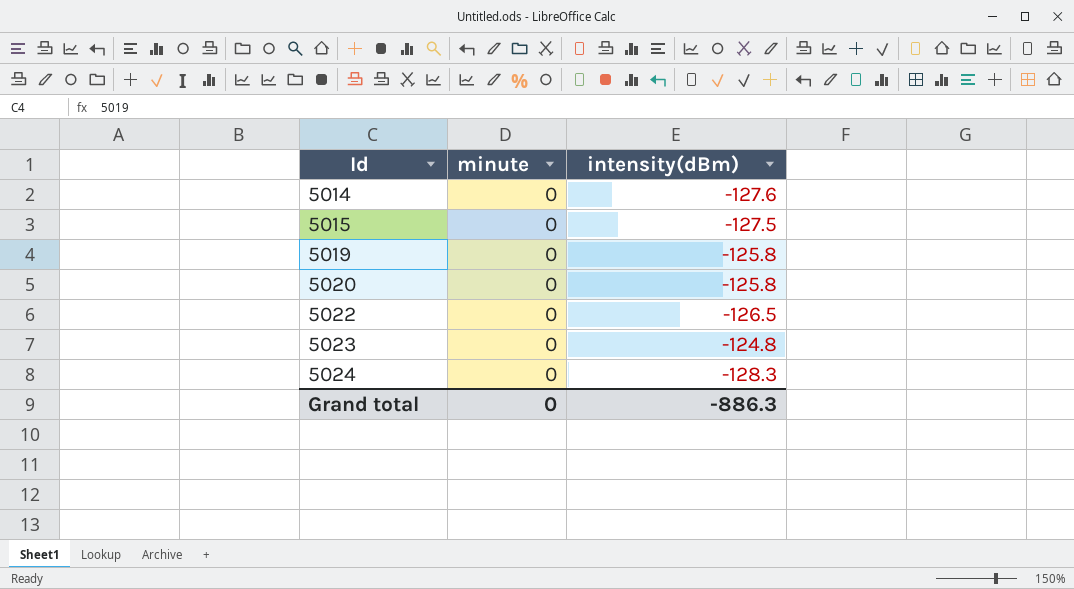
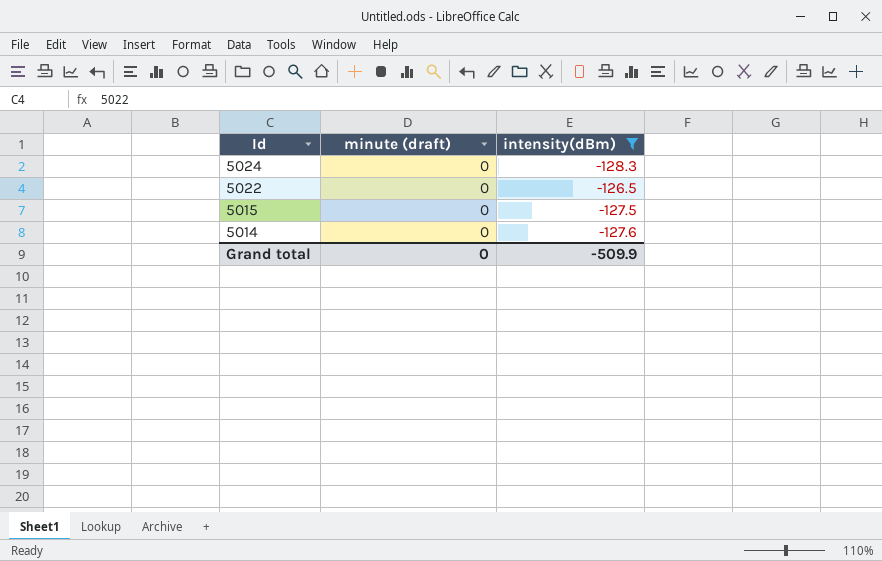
filter: none -> intensity(dBm) <= -126.5
row order: Id ascending -> Id descending
column name: minute -> minute (draft)
Grand total | intensity(dBm): -886.3 -> -509.9

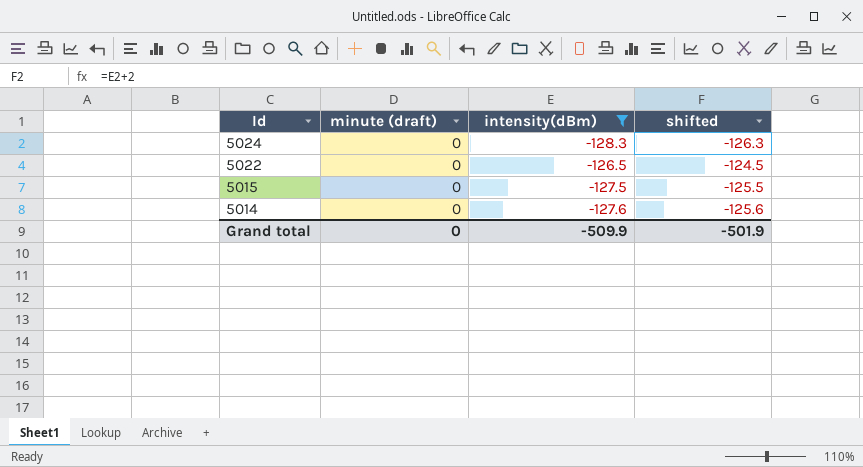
column shifted | formula: none -> [intensity(dBm)] + 2

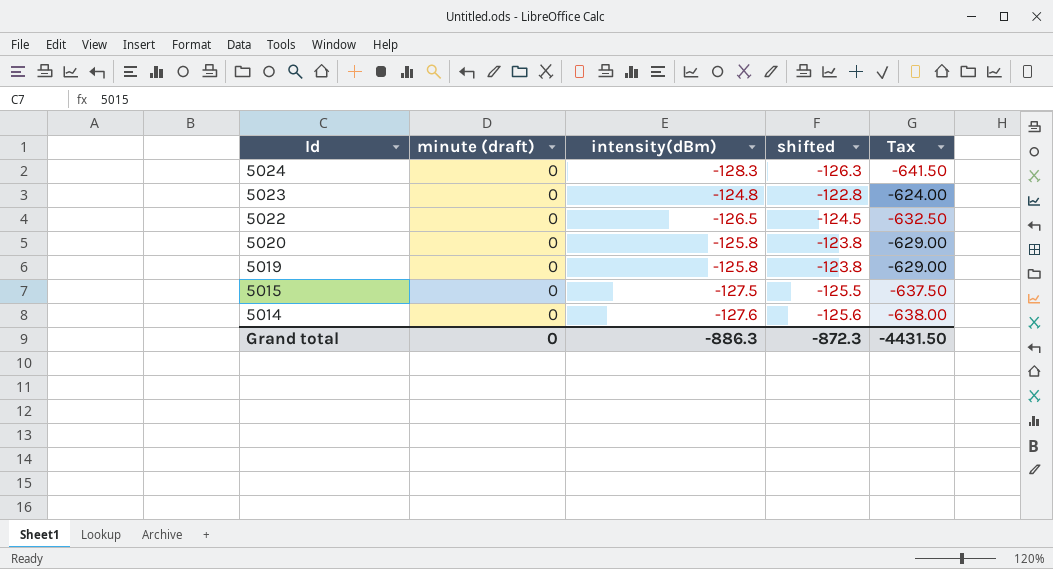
filter: intensity(dBm) <= -126.5 -> none
column Tax | formula: none -> [intensity(dBm)] * 5
Grand total | intensity(dBm): -509.9 -> -886.3
Grand total | shifted: -501.9 -> -872.3

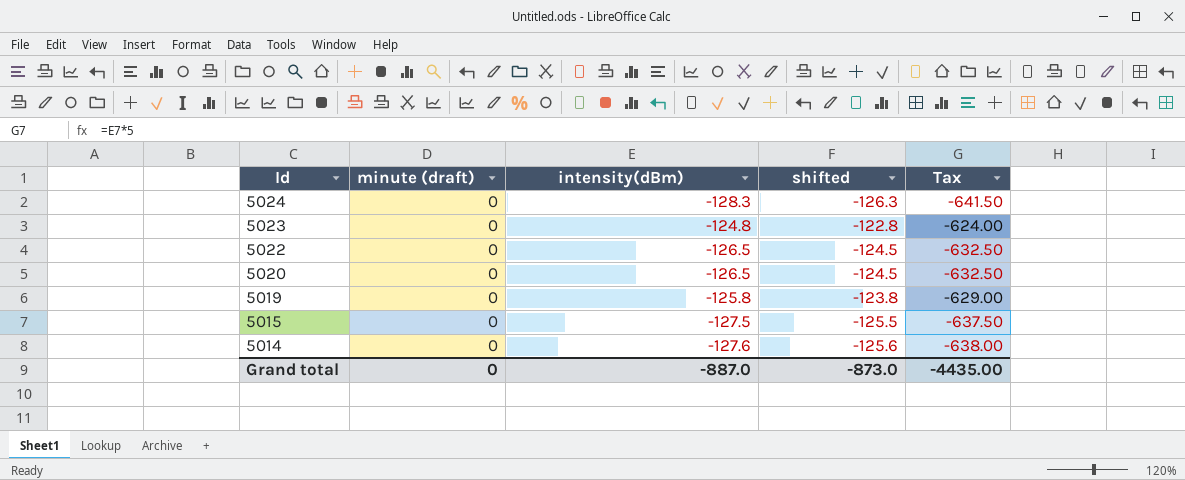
5020 | intensity(dBm): -125.8 -> -126.5
5020 | shifted: -123.8 -> -124.5
5020 | Tax: -629.00 -> -632.50
Grand total | intensity(dBm): -886.3 -> -887.0
Grand total | shifted: -872.3 -> -873.0
Grand total | Tax: -4431.50 -> -4435.00

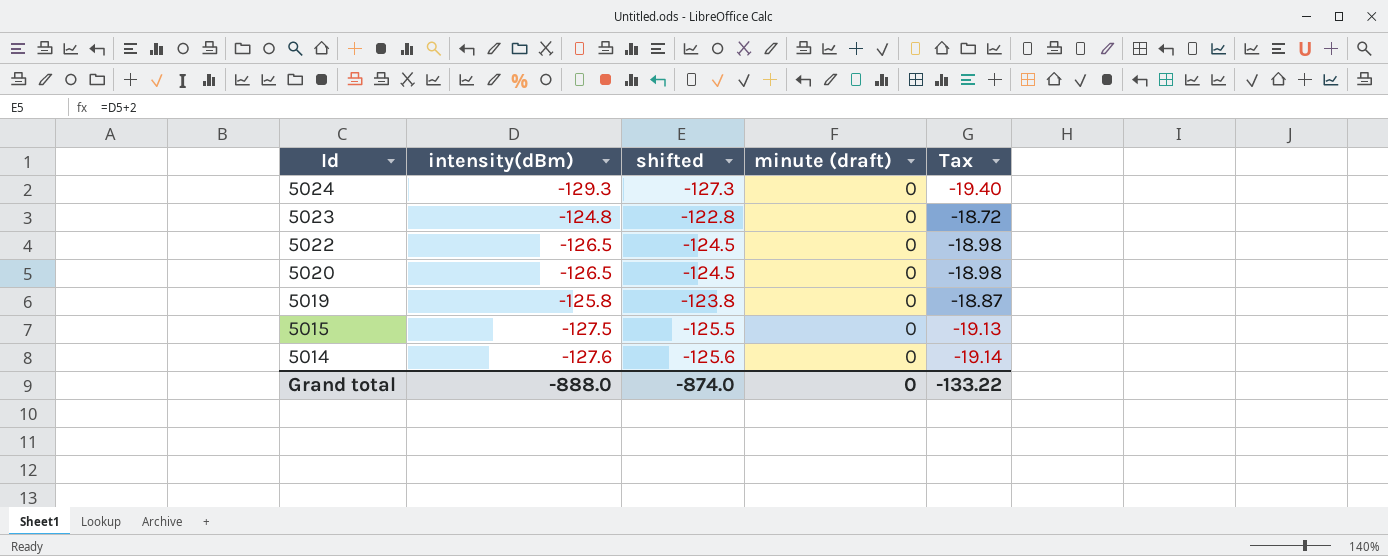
column minute (draft) | position: 2 -> 4
column Tax | formula: [intensity(dBm)] * 5 -> [intensity(dBm)] * 0.15
5024 | intensity(dBm): -128.3 -> -129.3
5024 | shifted: -126.3 -> -127.3
Grand total | intensity(dBm): -887.0 -> -888.0
Grand total | shifted: -873.0 -> -874.0
Grand total | Tax: -4435.00 -> -133.22

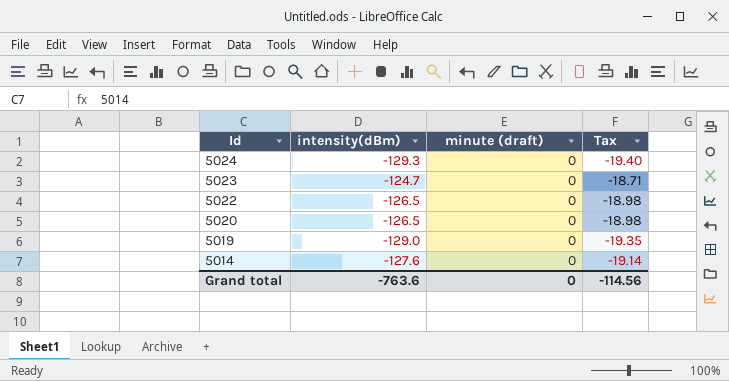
column shifted | formula: [intensity(dBm)] + 2 -> none
row 5015: -127.5 | -125.5 | 0 | -19.13 -> none
5023 | intensity(dBm): -124.8 -> -124.7
5023 | Tax: -18.72 -> -18.71
5019 | intensity(dBm): -125.8 -> -129.0
5019 | Tax: -18.87 -> -19.35
Grand total | intensity(dBm): -888.0 -> -763.6
Grand total | Tax: -133.22 -> -114.56

